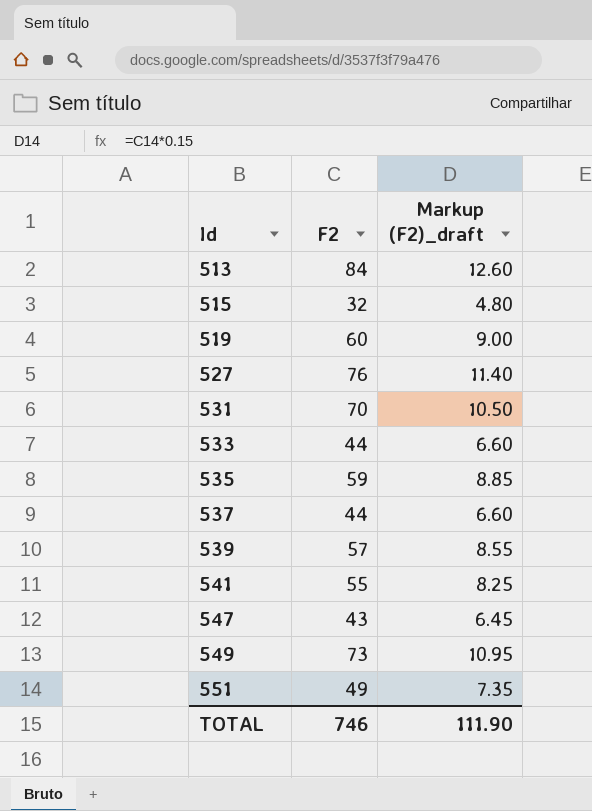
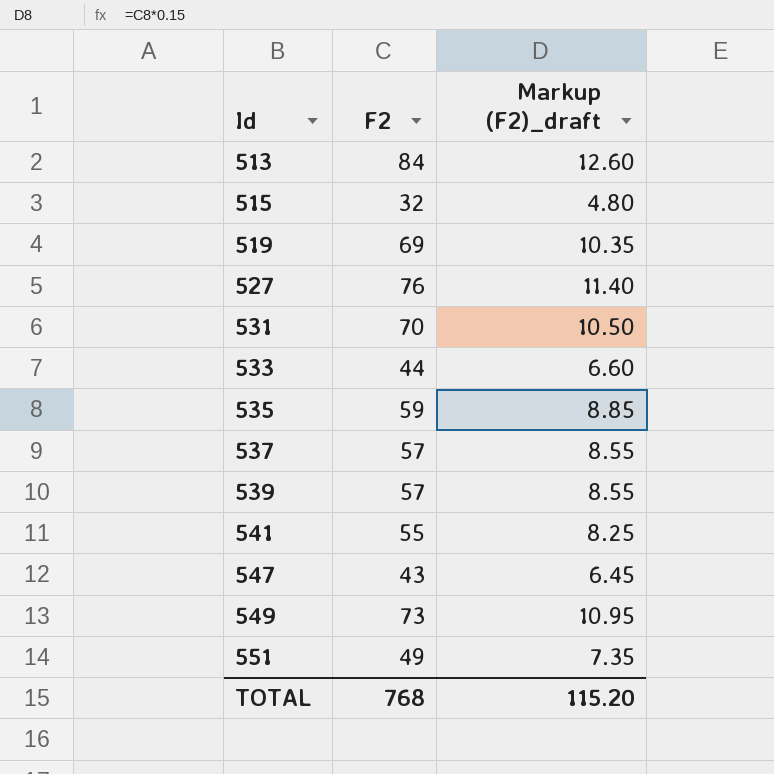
519 | F2: 60 -> 69
519 | Markup (F2)_draft: 9.00 -> 10.35
537 | F2: 44 -> 57
537 | Markup (F2)_draft: 6.60 -> 8.55
TOTAL | F2: 746 -> 768
TOTAL | Markup (F2)_draft: 111.90 -> 115.20

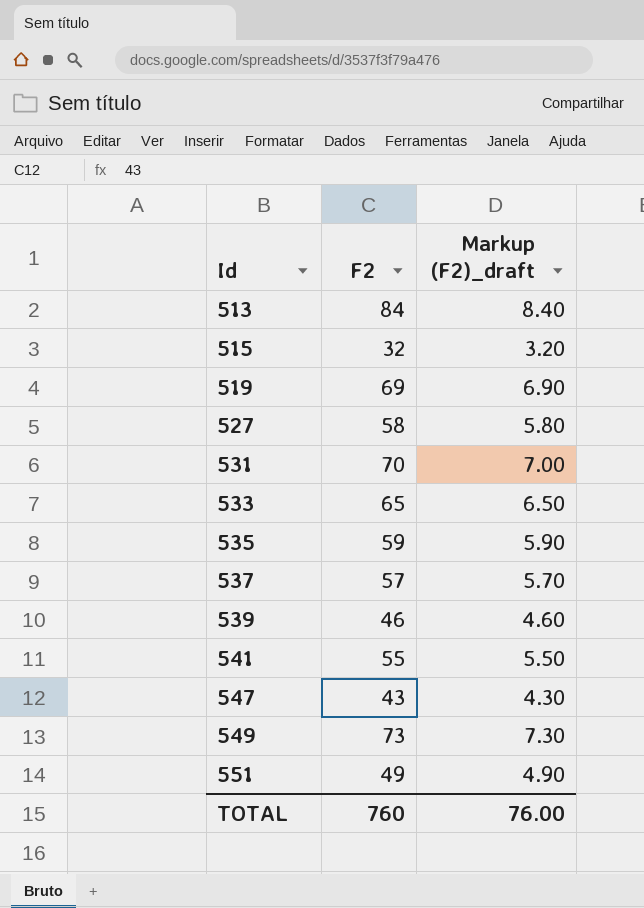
column Markup (F2)_draft | formula: [F2] * 0.15 -> [F2] * 0.1
527 | F2: 76 -> 58
533 | F2: 44 -> 65
539 | F2: 57 -> 46
TOTAL | F2: 768 -> 760
TOTAL | Markup (F2)_draft: 115.20 -> 76.00

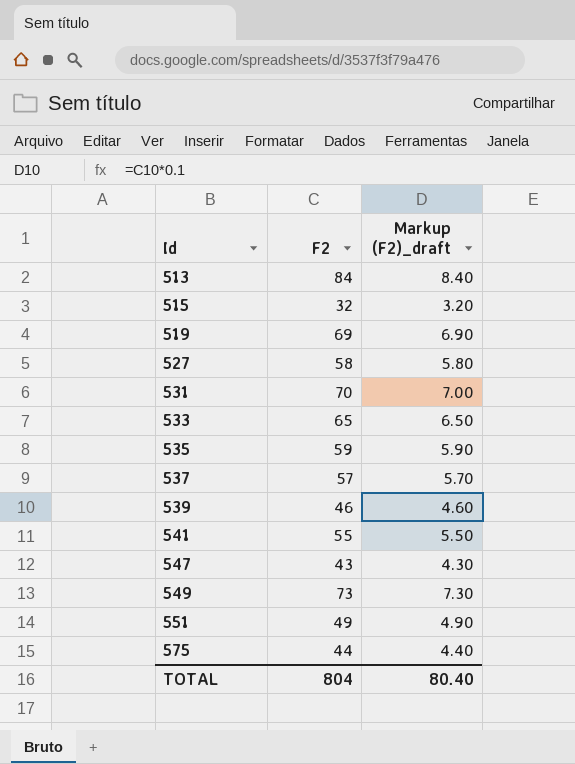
row 575: none -> 44 | 4.40
TOTAL | F2: 760 -> 804
TOTAL | Markup (F2)_draft: 76.00 -> 80.40

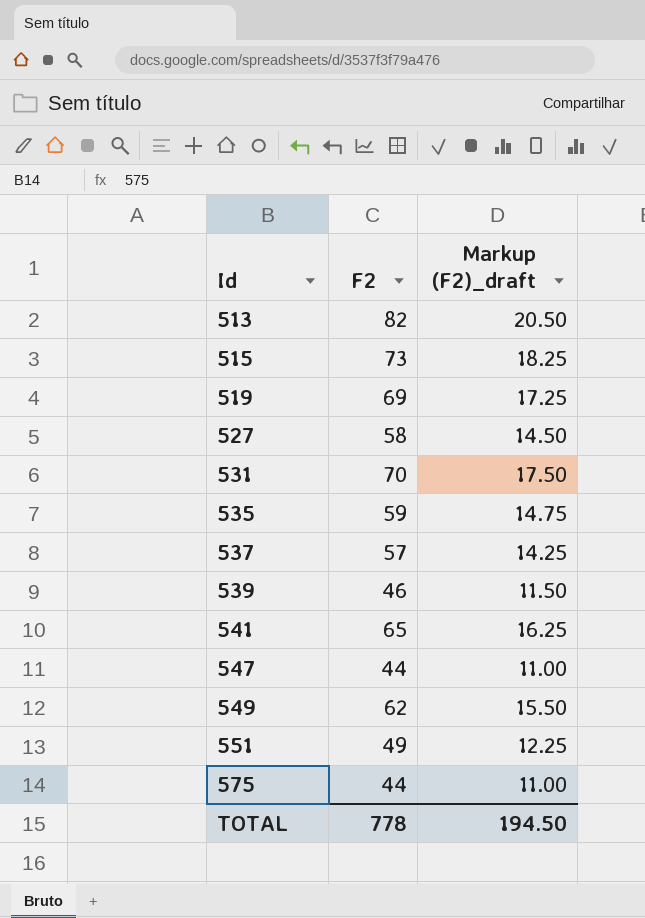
column Markup (F2)_draft | formula: [F2] * 0.1 -> [F2] * 0.25
row 533: 65 | 6.50 -> none
513 | F2: 84 -> 82
515 | F2: 32 -> 73
541 | F2: 55 -> 65
547 | F2: 43 -> 44
549 | F2: 73 -> 62
TOTAL | F2: 804 -> 778
TOTAL | Markup (F2)_draft: 80.40 -> 194.50

